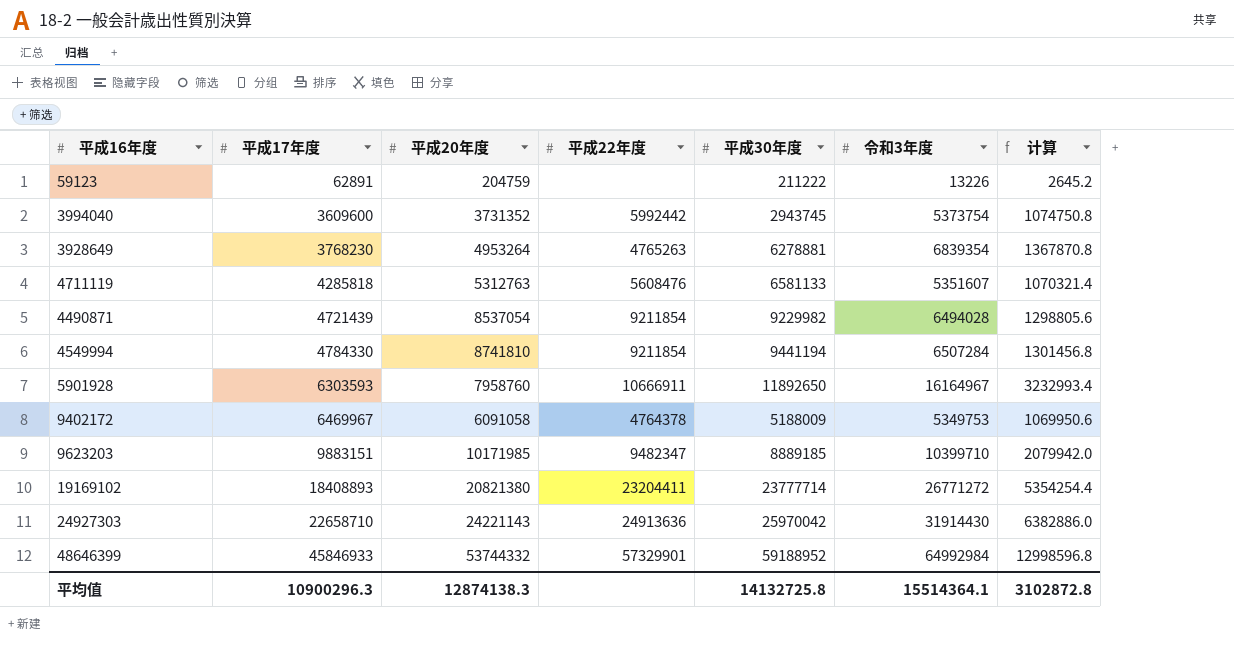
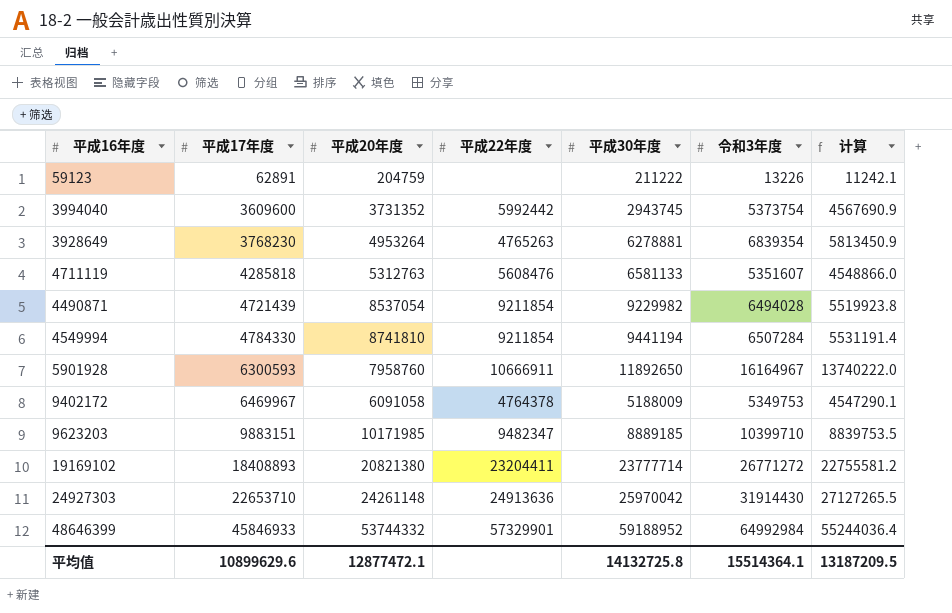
column 计算 | formula: [令和3年度] * 0.2 -> [令和3年度] * 0.85
5901928 | 平成17年度: 6303593 -> 6300593
24927303 | 平成17年度: 22658710 -> 22653710
24927303 | 平成20年度: 24221143 -> 24261148
平均值 | 平成17年度: 10900296.3 -> 10899629.6
平均值 | 平成20年度: 12874138.3 -> 12877472.1
平均值 | 计算: 3102872.8 -> 13187209.5

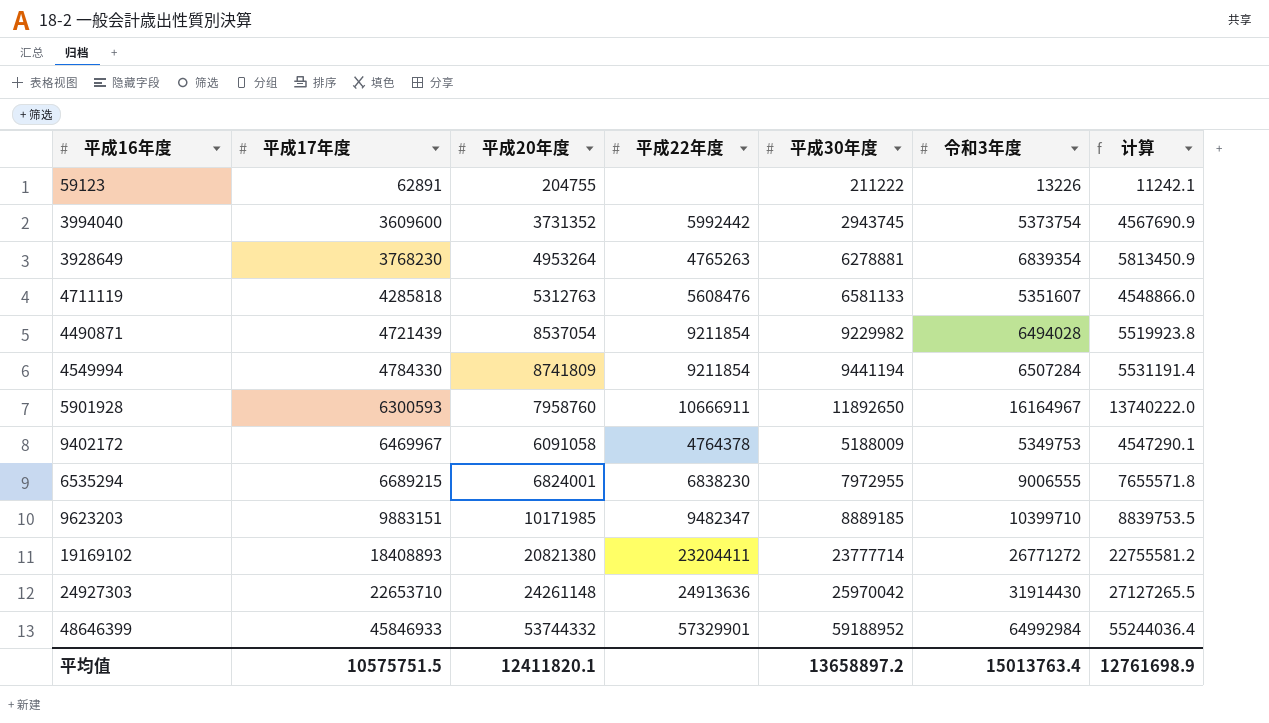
59123 | 平成20年度: 204759 -> 204755
4549994 | 平成20年度: 8741810 -> 8741809
row 6535294: none -> 6689215 | 6824001 | 6838230 | 7972955 | 9006555 | 7655571.8
平均值 | 平成17年度: 10899629.6 -> 10575751.5
平均值 | 平成20年度: 12877472.1 -> 12411820.1
平均值 | 平成30年度: 14132725.8 -> 13658897.2
平均值 | 令和3年度: 15514364.1 -> 15013763.4
平均值 | 计算: 13187209.5 -> 12761698.9

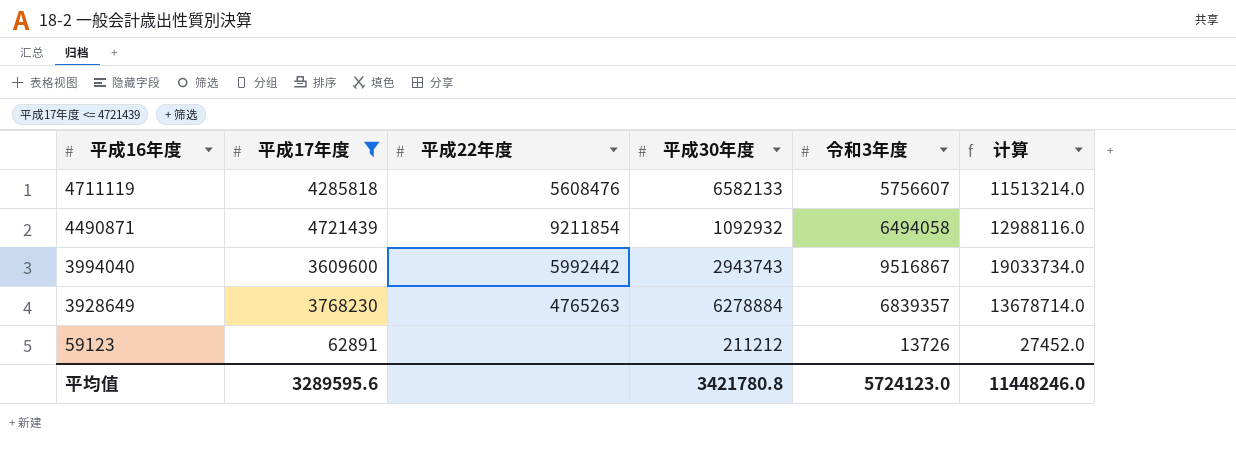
filter: none -> 平成17年度 <= 4721439
row order: 平成17年度 ascending -> 平成16年度 descending
column 平成20年度 | position: 3 -> none
column 计算 | formula: [令和3年度] * 0.85 -> [令和3年度] * 2
4711119 | 平成30年度: 6581133 -> 6582133
4711119 | 令和3年度: 5351607 -> 5756607
4490871 | 平成30年度: 9229982 -> 1092932
4490871 | 令和3年度: 6494028 -> 6494058
3994040 | 平成30年度: 2943745 -> 2943743
3994040 | 令和3年度: 5373754 -> 9516867
3928649 | 平成30年度: 6278881 -> 6278884
3928649 | 令和3年度: 6839354 -> 6839357
59123 | 平成30年度: 211222 -> 211212
59123 | 令和3年度: 13226 -> 13726
平均值 | 平成17年度: 10575751.5 -> 3289595.6
平均值 | 平成30年度: 13658897.2 -> 3421780.8
平均值 | 令和3年度: 15013763.4 -> 5724123.0
平均值 | 计算: 12761698.9 -> 11448246.0

